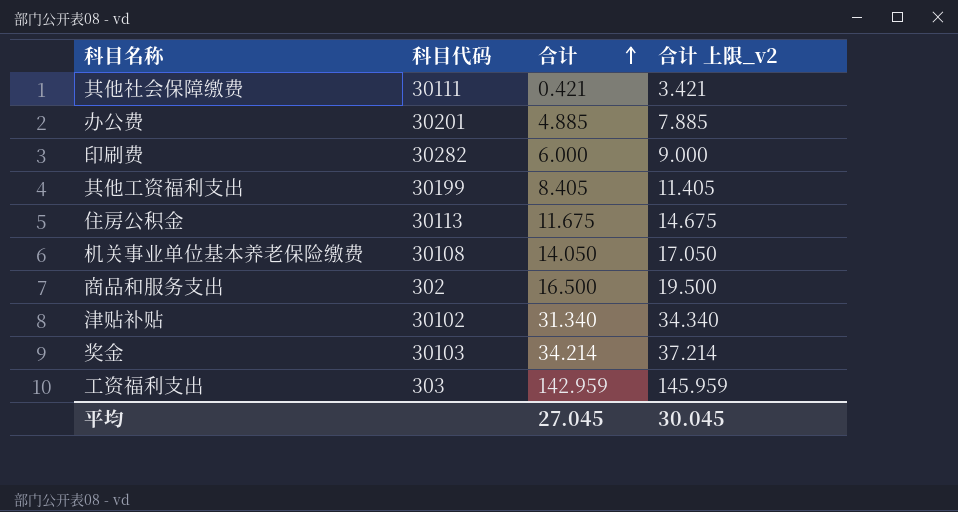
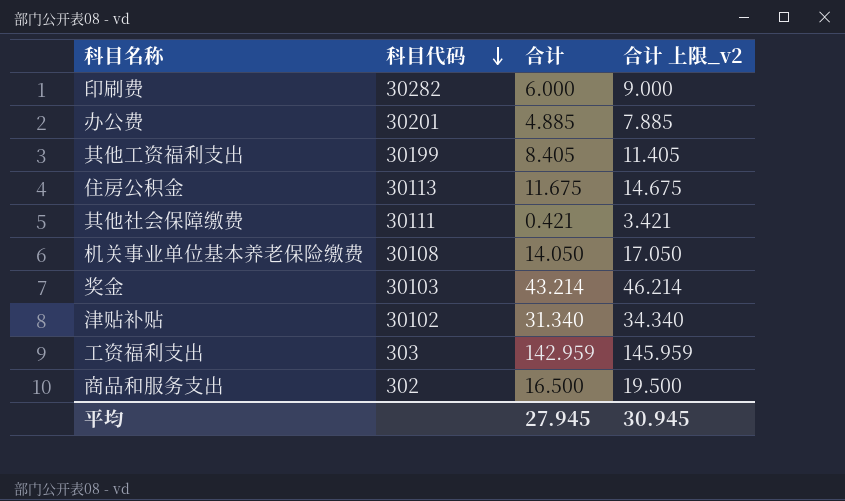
row order: 合计 ascending -> 科目代码 descending
奖金 | 合计: 34.214 -> 43.214
奖金 | 合计 上限_v2: 37.214 -> 46.214
平均 | 合计: 27.045 -> 27.945
平均 | 合计 上限_v2: 30.045 -> 30.945

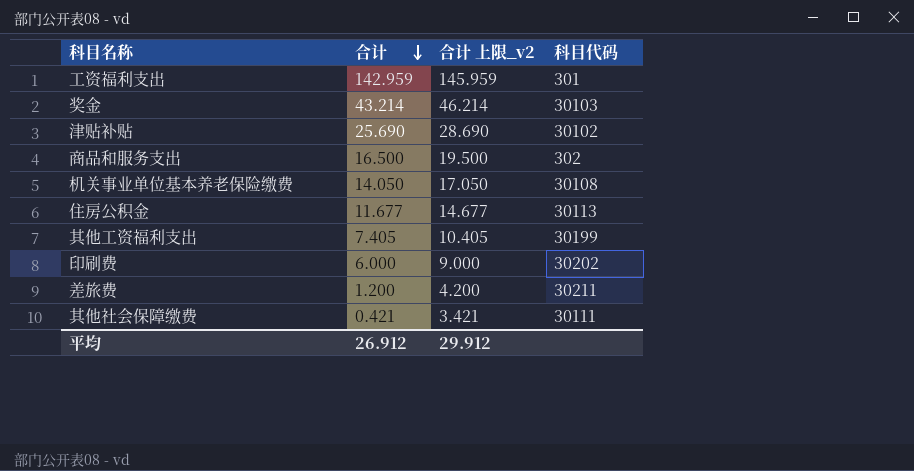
row order: 科目代码 descending -> 合计 descending
column 科目代码 | position: 2 -> 4
row 办公费: 30201 | 4.885 | 7.885 -> none
工资福利支出 | 科目代码: 303 -> 301
津贴补贴 | 合计: 31.340 -> 25.690
津贴补贴 | 合计 上限_v2: 34.340 -> 28.690
住房公积金 | 合计: 11.675 -> 11.677
住房公积金 | 合计 上限_v2: 14.675 -> 14.677
其他工资福利支出 | 合计: 8.405 -> 7.405
其他工资福利支出 | 合计 上限_v2: 11.405 -> 10.405
印刷费 | 科目代码: 30282 -> 30202
row 差旅费: none -> 1.200 | 4.200 | 30211
平均 | 合计: 27.945 -> 26.912
平均 | 合计 上限_v2: 30.945 -> 29.912

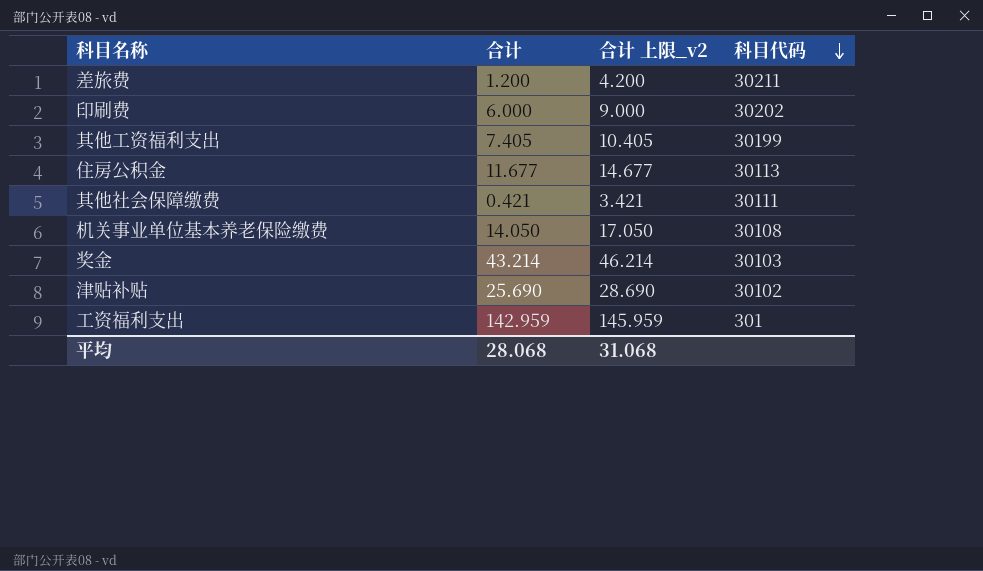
row order: 合计 descending -> 科目代码 descending
row 商品和服务支出: 16.500 | 19.500 | 302 -> none
平均 | 合计: 26.912 -> 28.068
平均 | 合计 上限_v2: 29.912 -> 31.068

